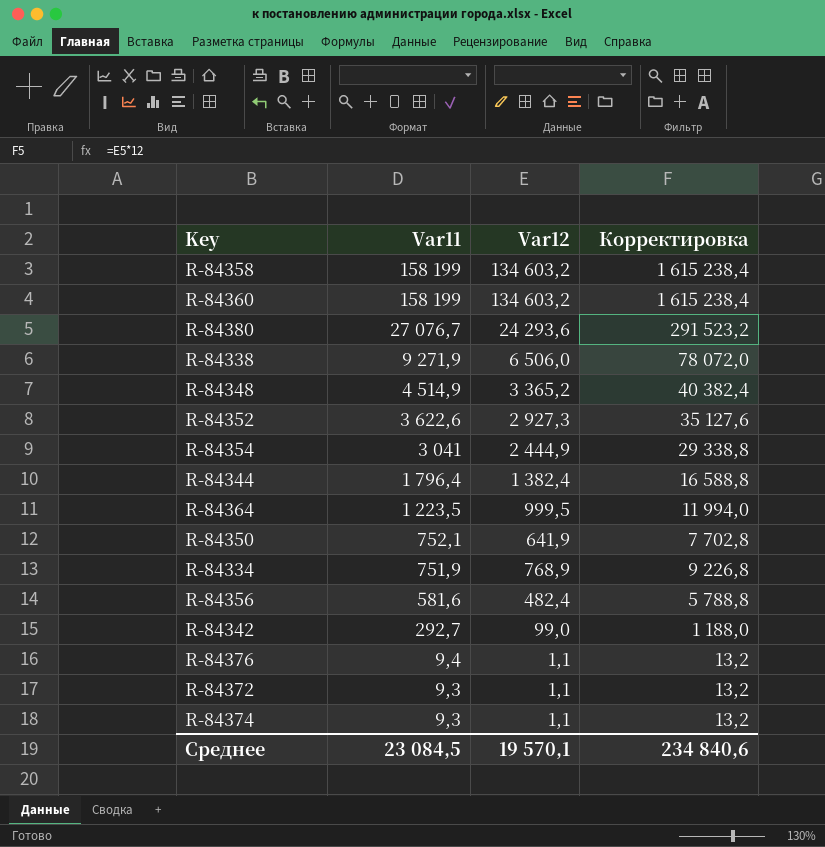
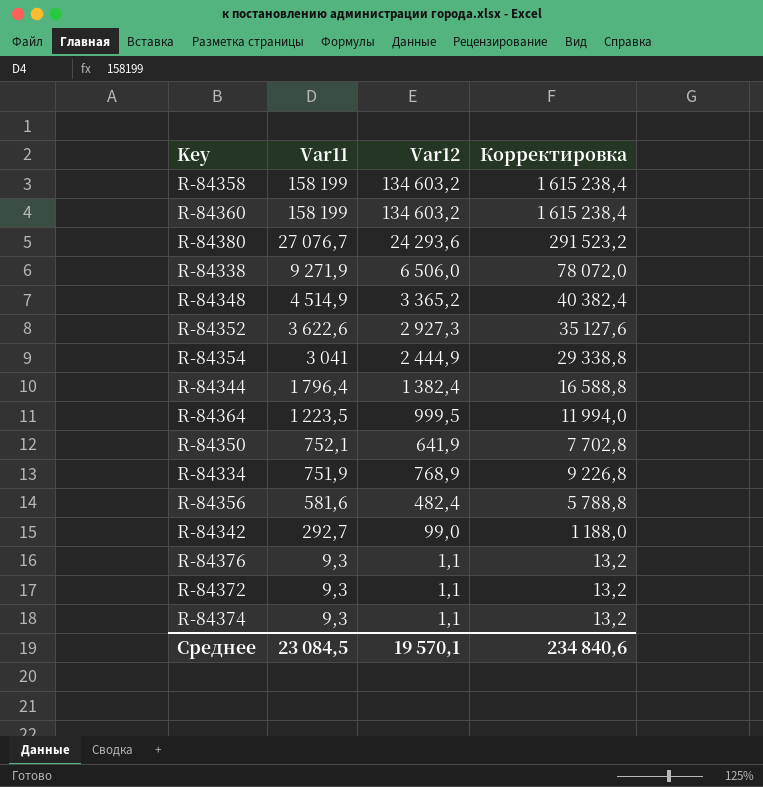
R-84376 | Var11: 9,4 -> 9,3

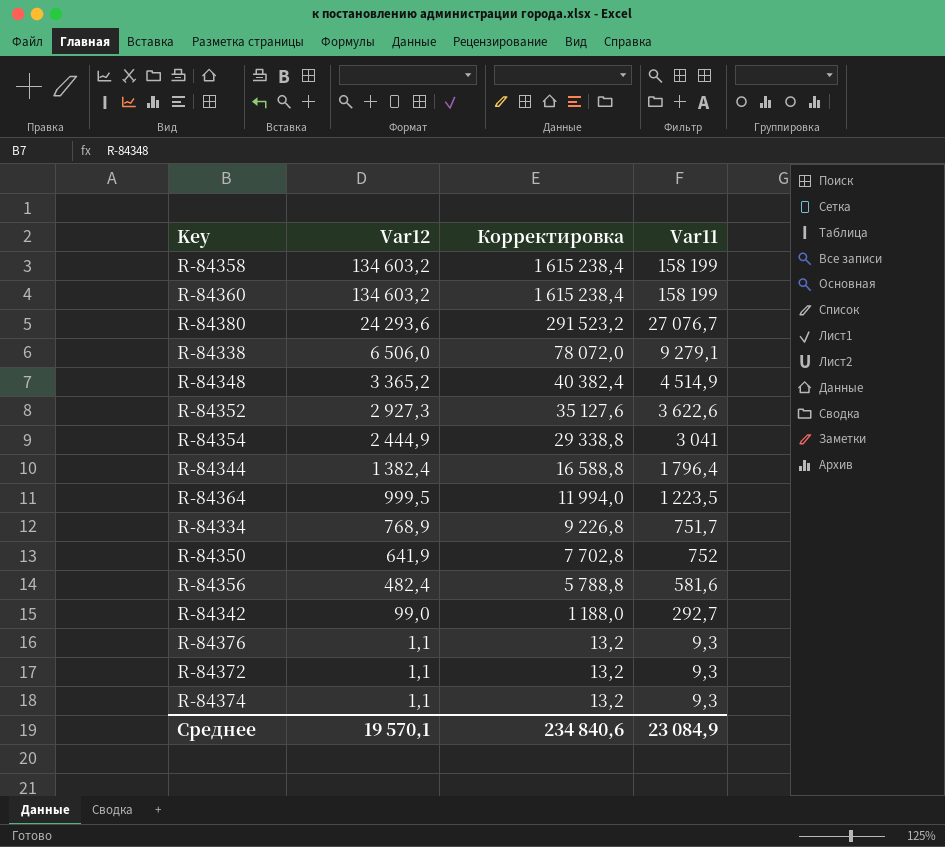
row order: Var11 descending -> Var12 descending
column Var11 | position: 2 -> 4
R-84338 | Var11: 9 271,9 -> 9 279,1
R-84334 | Var11: 751,9 -> 751,7
R-84350 | Var11: 752,1 -> 752
Среднее | Var11: 23 084,5 -> 23 084,9

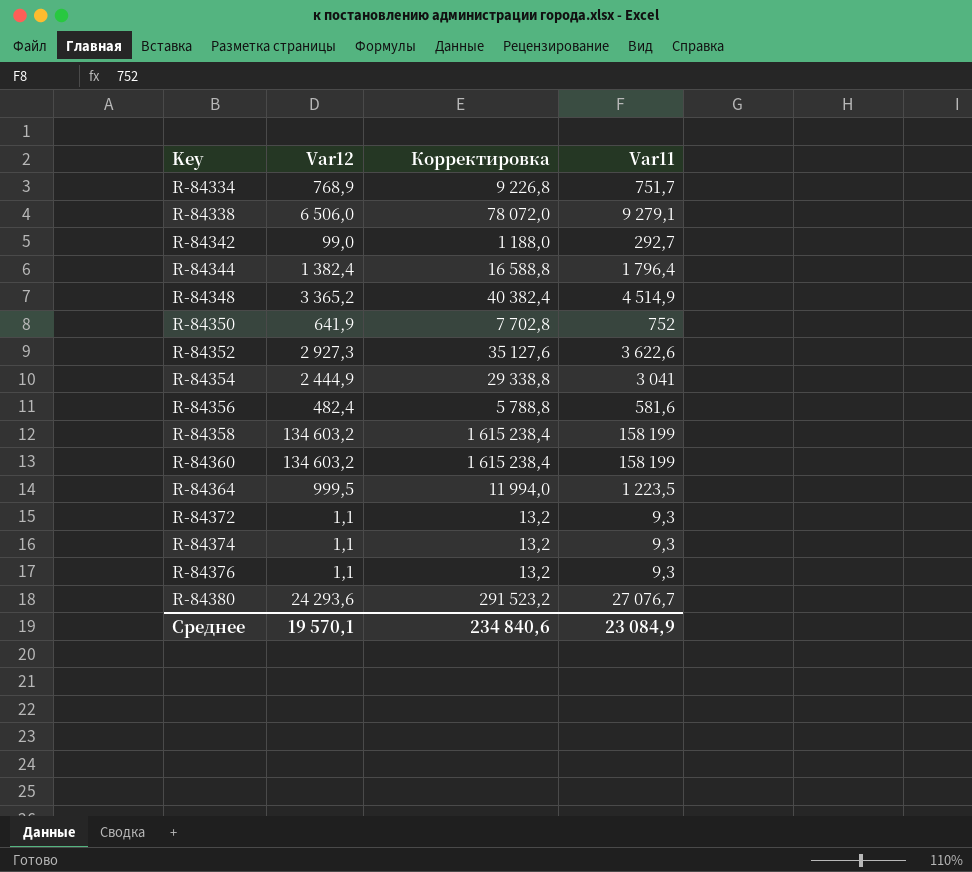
row order: Var12 descending -> Key ascending

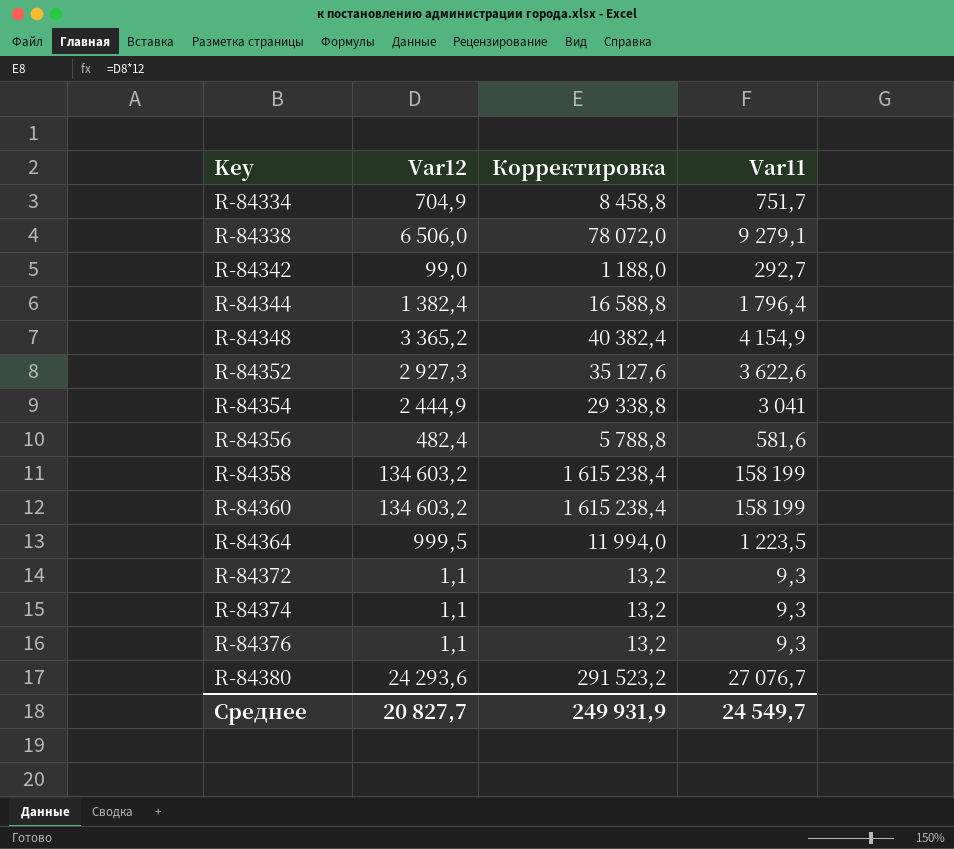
row R-84350: 641,9 | 7 702,8 | 752 -> none
R-84334 | Var12: 768,9 -> 704,9
R-84334 | Корректировка: 9 226,8 -> 8 458,8
R-84348 | Var11: 4 514,9 -> 4 154,9
Среднее | Var12: 19 570,1 -> 20 827,7
Среднее | Корректировка: 234 840,6 -> 249 931,9
Среднее | Var11: 23 084,9 -> 24 549,7

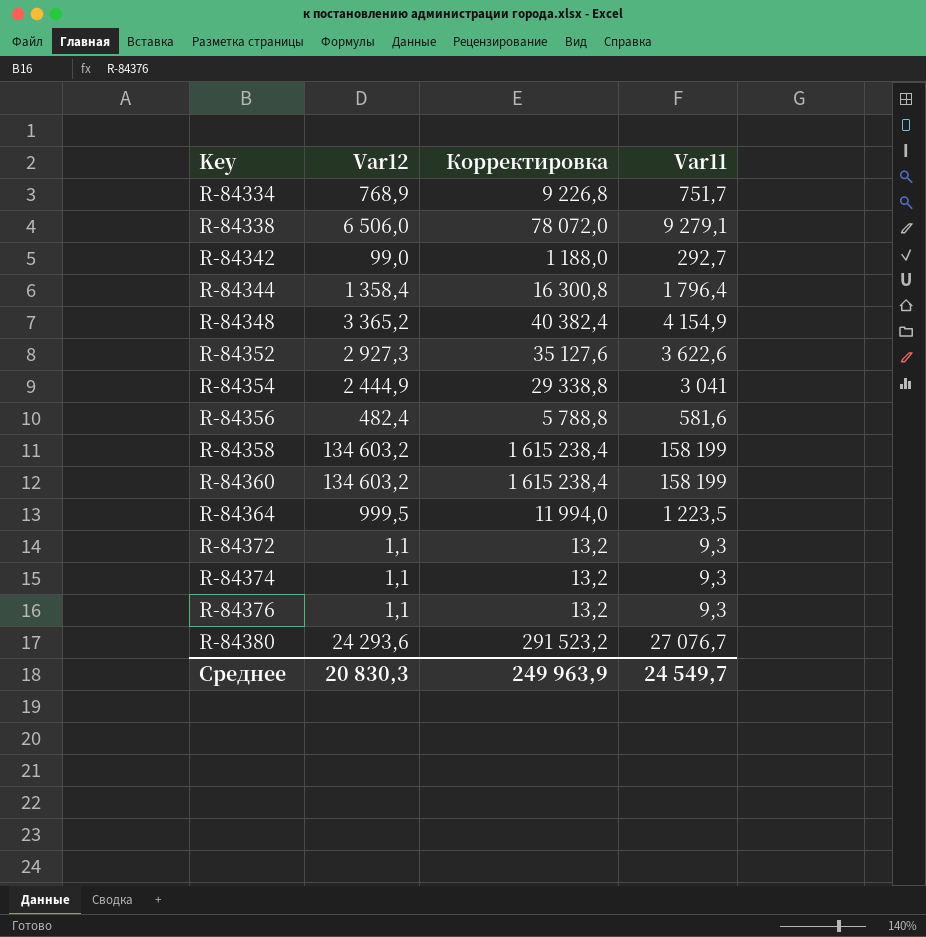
R-84334 | Var12: 704,9 -> 768,9
R-84334 | Корректировка: 8 458,8 -> 9 226,8
R-84344 | Var12: 1 382,4 -> 1 358,4
R-84344 | Корректировка: 16 588,8 -> 16 300,8
Среднее | Var12: 20 827,7 -> 20 830,3
Среднее | Корректировка: 249 931,9 -> 249 963,9

